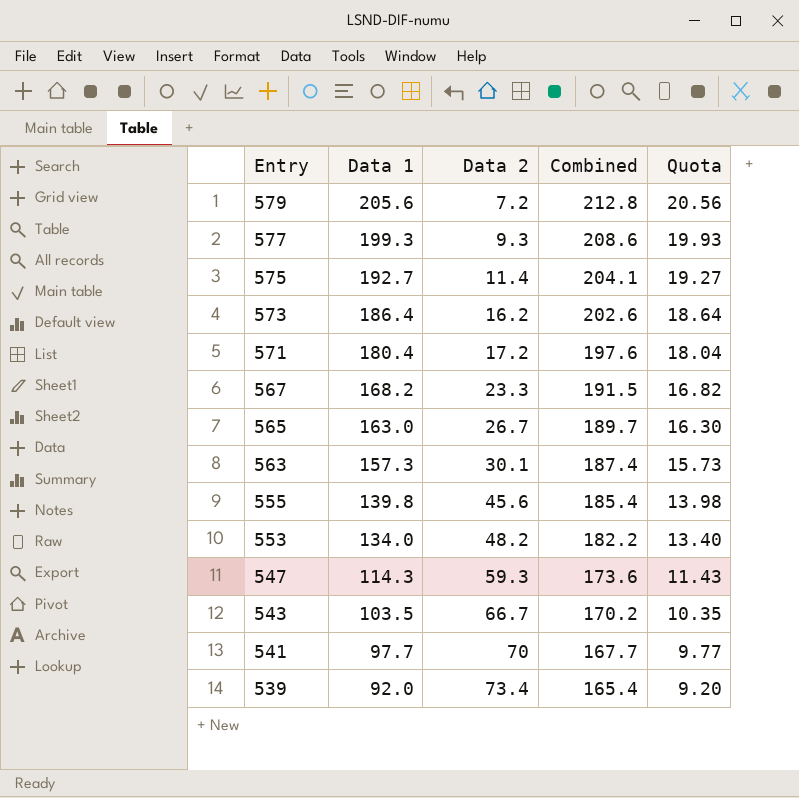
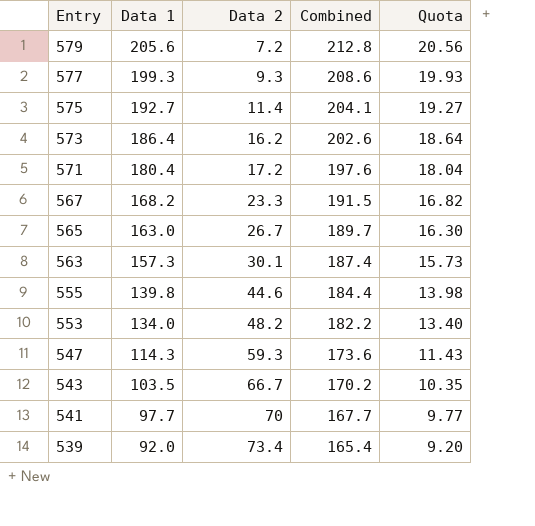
555 | Data 2: 45.6 -> 44.6
555 | Combined: 185.4 -> 184.4

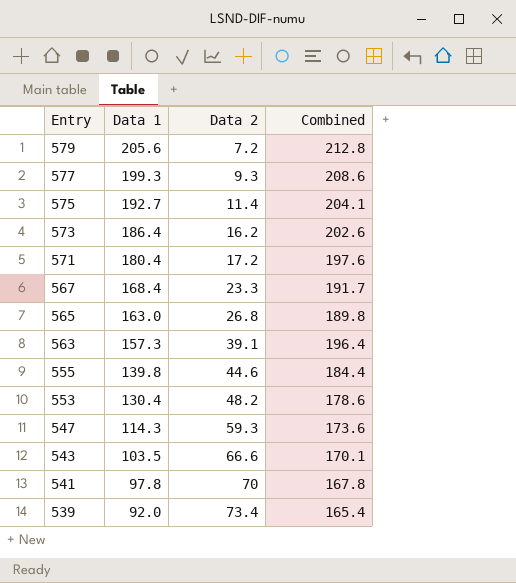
column Quota | formula: [Data 1] * 0.1 -> none
567 | Data 1: 168.2 -> 168.4
567 | Combined: 191.5 -> 191.7
565 | Data 2: 26.7 -> 26.8
565 | Combined: 189.7 -> 189.8
563 | Data 2: 30.1 -> 39.1
563 | Combined: 187.4 -> 196.4
553 | Data 1: 134.0 -> 130.4
553 | Combined: 182.2 -> 178.6
543 | Data 2: 66.7 -> 66.6
543 | Combined: 170.2 -> 170.1
541 | Data 1: 97.7 -> 97.8
541 | Combined: 167.7 -> 167.8

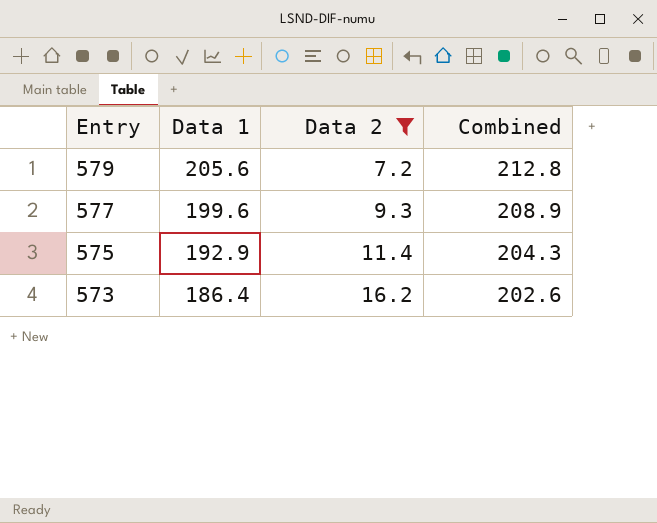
filter: none -> Data 2 <= 16.2
577 | Data 1: 199.3 -> 199.6
577 | Combined: 208.6 -> 208.9
575 | Data 1: 192.7 -> 192.9
575 | Combined: 204.1 -> 204.3

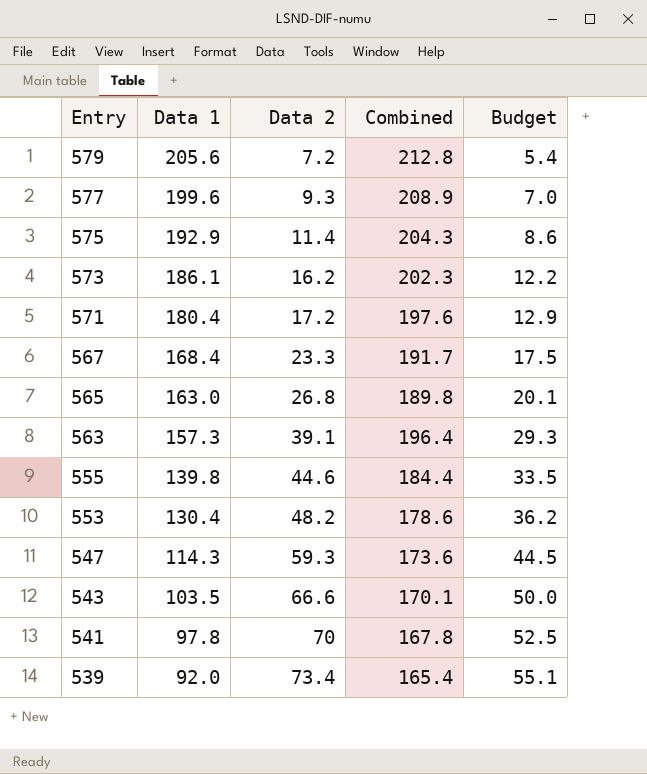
filter: Data 2 <= 16.2 -> none
column Budget | formula: none -> [Data 2] * 0.75
573 | Data 1: 186.4 -> 186.1
573 | Combined: 202.6 -> 202.3

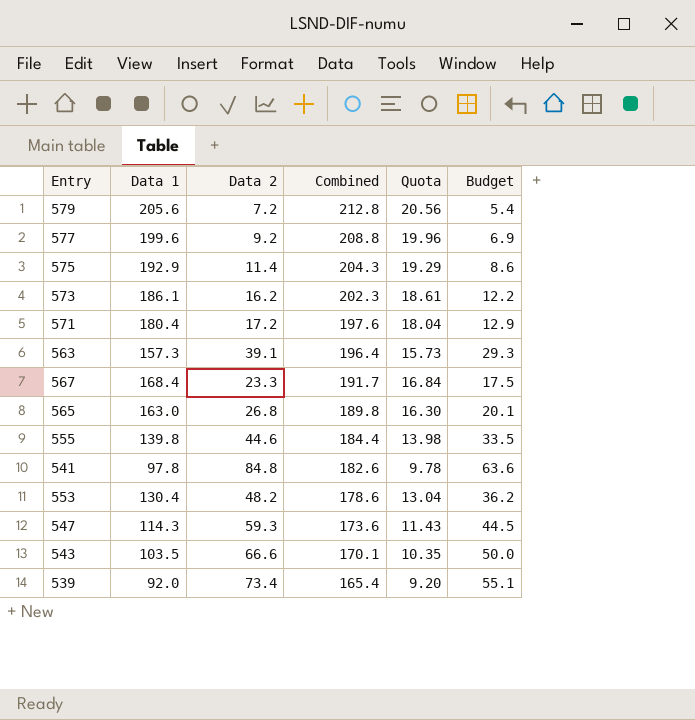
row order: Entry descending -> Combined descending
column Quota | formula: none -> [Data 1] * 0.1
577 | Data 2: 9.3 -> 9.2
577 | Combined: 208.9 -> 208.8
577 | Budget: 7.0 -> 6.9
541 | Data 2: 70 -> 84.8
541 | Combined: 167.8 -> 182.6
541 | Budget: 52.5 -> 63.6

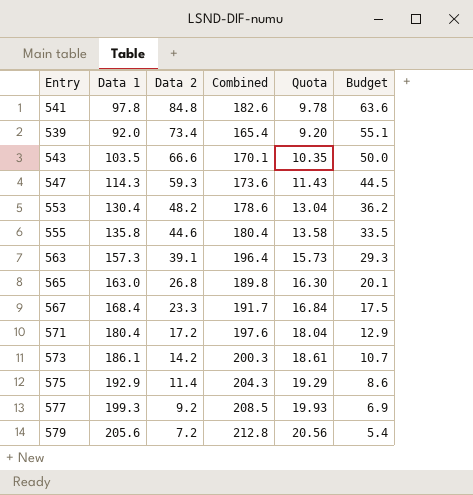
row order: Combined descending -> Data 2 descending
555 | Data 1: 139.8 -> 135.8
555 | Combined: 184.4 -> 180.4
555 | Quota: 13.98 -> 13.58
573 | Data 2: 16.2 -> 14.2
573 | Combined: 202.3 -> 200.3
573 | Budget: 12.2 -> 10.7
577 | Data 1: 199.6 -> 199.3
577 | Combined: 208.8 -> 208.5
577 | Quota: 19.96 -> 19.93

